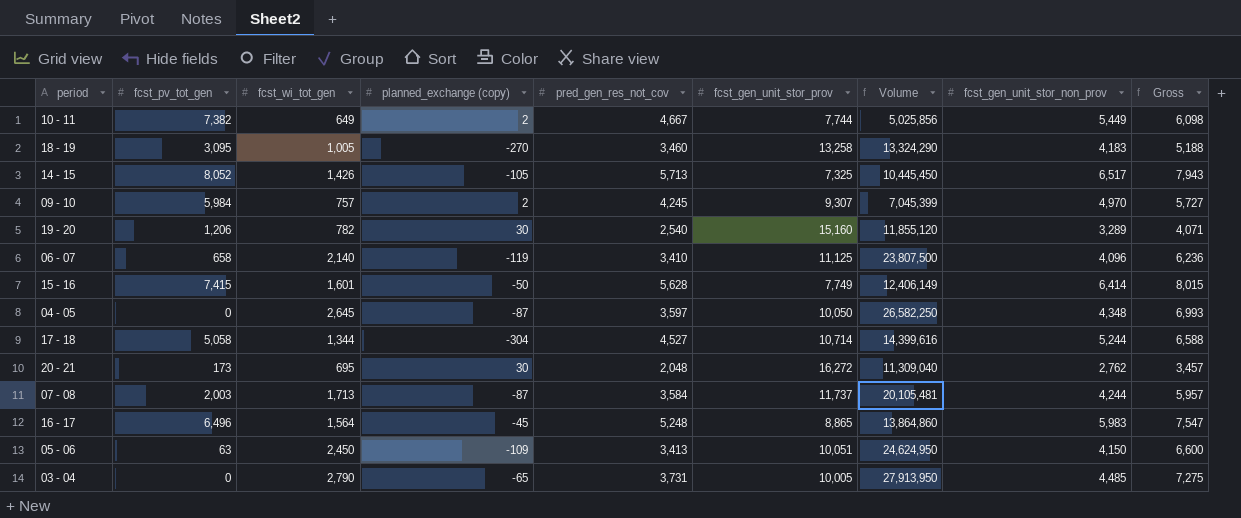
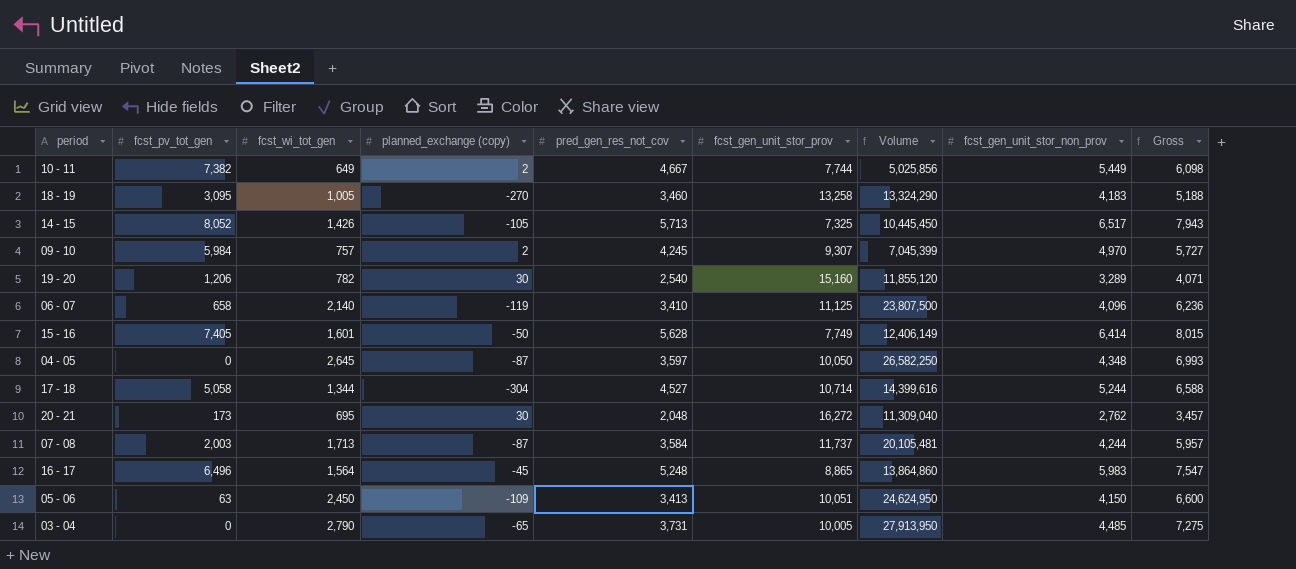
15 - 16 | fcst_pv_tot_gen: 7,415 -> 7,405

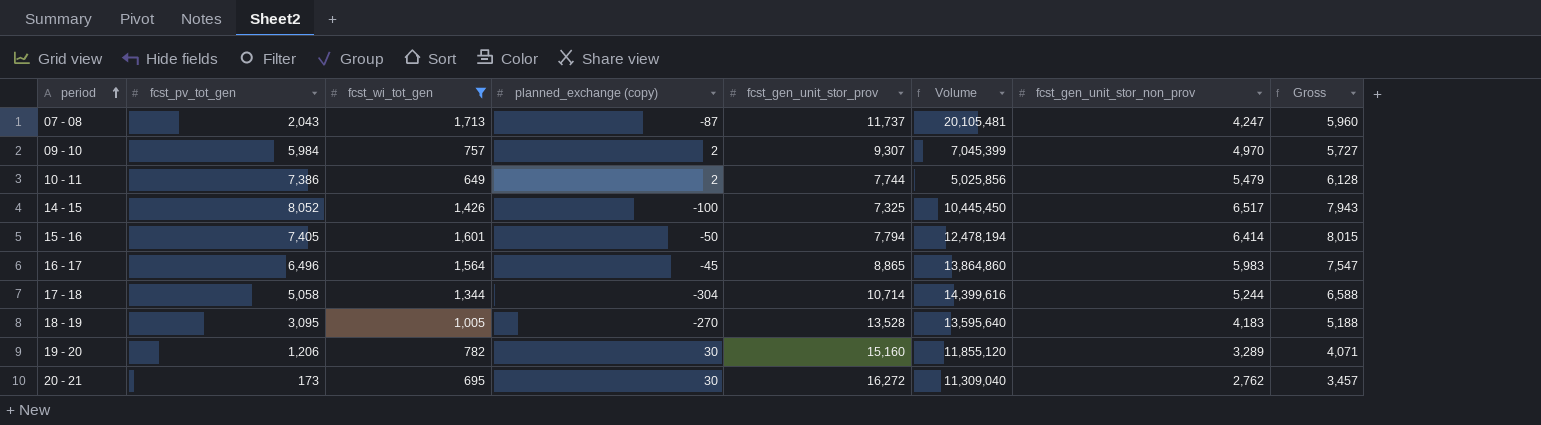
filter: none -> fcst_wi_tot_gen <= 1,713
row order: none -> period ascending
column pred_gen_res_not_cov | position: 5 -> none
07 - 08 | fcst_pv_tot_gen: 2,003 -> 2,043
07 - 08 | fcst_gen_unit_stor_non_prov: 4,244 -> 4,247
07 - 08 | Gross: 5,957 -> 5,960
10 - 11 | fcst_pv_tot_gen: 7,382 -> 7,386
10 - 11 | fcst_gen_unit_stor_non_prov: 5,449 -> 5,479
10 - 11 | Gross: 6,098 -> 6,128
14 - 15 | planned_exchange (copy): -105 -> -100
15 - 16 | fcst_gen_unit_stor_prov: 7,749 -> 7,794
15 - 16 | Volume: 12,406,149 -> 12,478,194
18 - 19 | fcst_gen_unit_stor_prov: 13,258 -> 13,528
18 - 19 | Volume: 13,324,290 -> 13,595,640

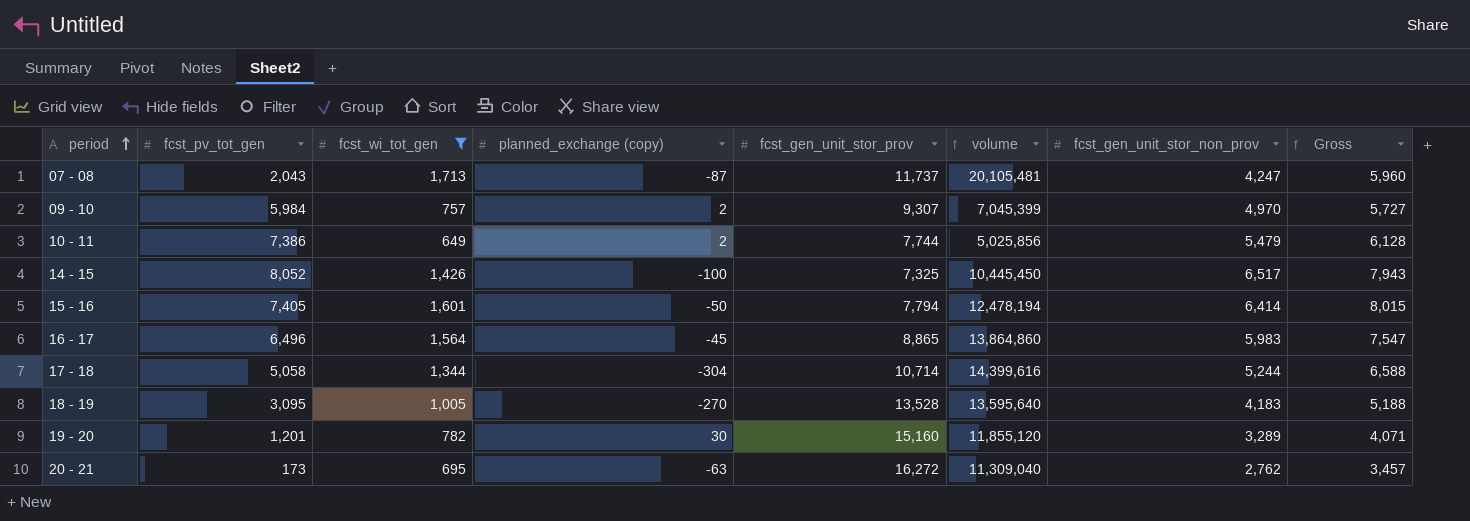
column name: Volume -> volume
19 - 20 | fcst_pv_tot_gen: 1,206 -> 1,201
20 - 21 | planned_exchange (copy): 30 -> -63

